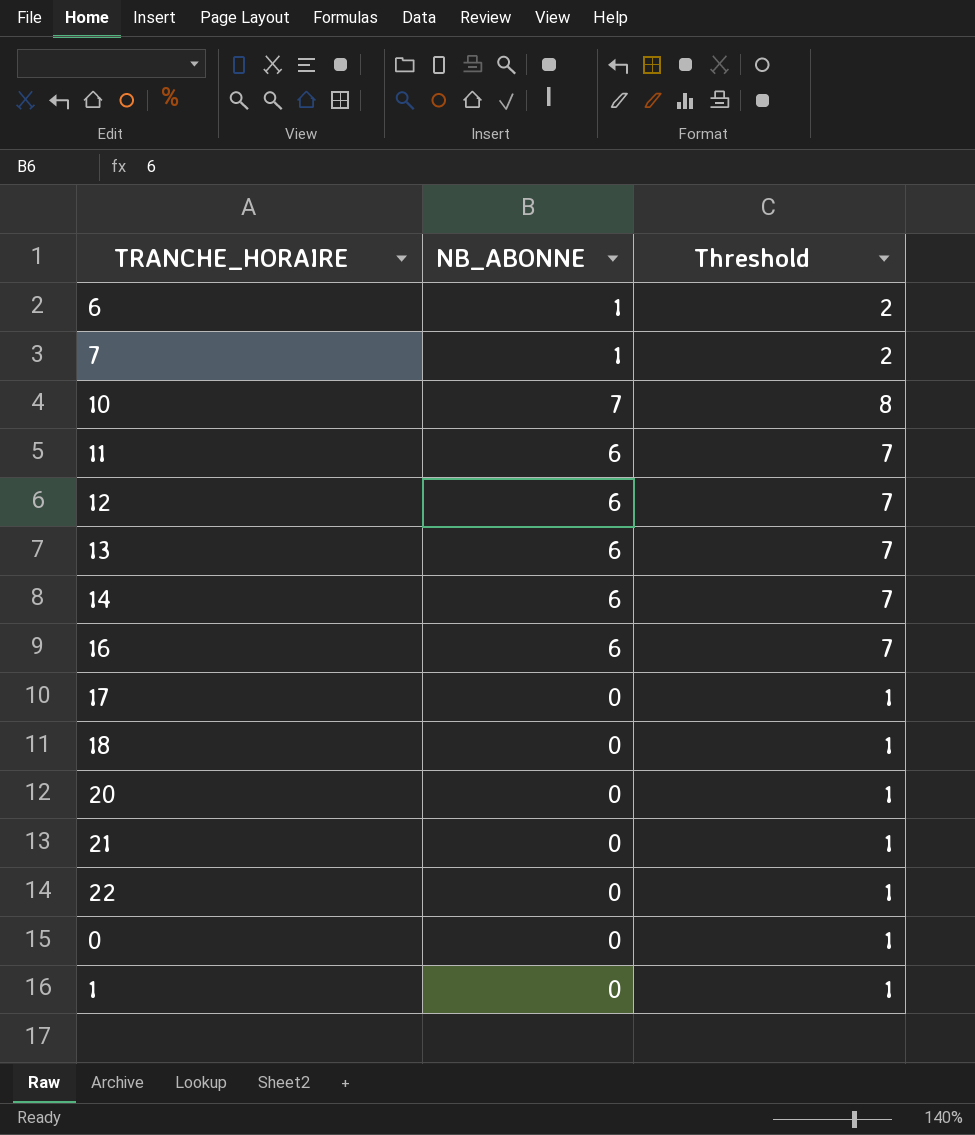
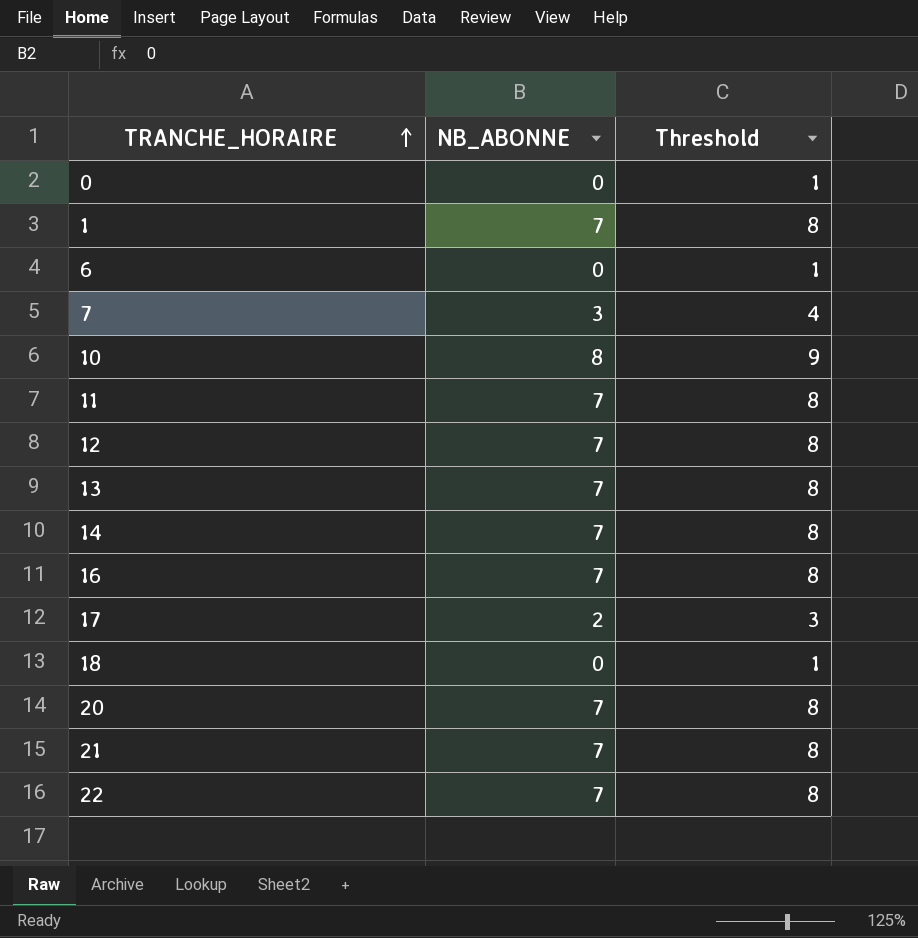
row order: none -> TRANCHE_HORAIRE ascending
1 | NB_ABONNE: 0 -> 7
1 | Threshold: 1 -> 8
6 | NB_ABONNE: 1 -> 0
6 | Threshold: 2 -> 1
7 | NB_ABONNE: 1 -> 3
7 | Threshold: 2 -> 4
10 | NB_ABONNE: 7 -> 8
10 | Threshold: 8 -> 9
11 | NB_ABONNE: 6 -> 7
11 | Threshold: 7 -> 8
12 | NB_ABONNE: 6 -> 7
12 | Threshold: 7 -> 8
13 | NB_ABONNE: 6 -> 7
13 | Threshold: 7 -> 8
14 | NB_ABONNE: 6 -> 7
14 | Threshold: 7 -> 8
16 | NB_ABONNE: 6 -> 7
16 | Threshold: 7 -> 8
17 | NB_ABONNE: 0 -> 2
17 | Threshold: 1 -> 3
20 | NB_ABONNE: 0 -> 7
20 | Threshold: 1 -> 8
21 | NB_ABONNE: 0 -> 7
21 | Threshold: 1 -> 8
22 | NB_ABONNE: 0 -> 7
22 | Threshold: 1 -> 8

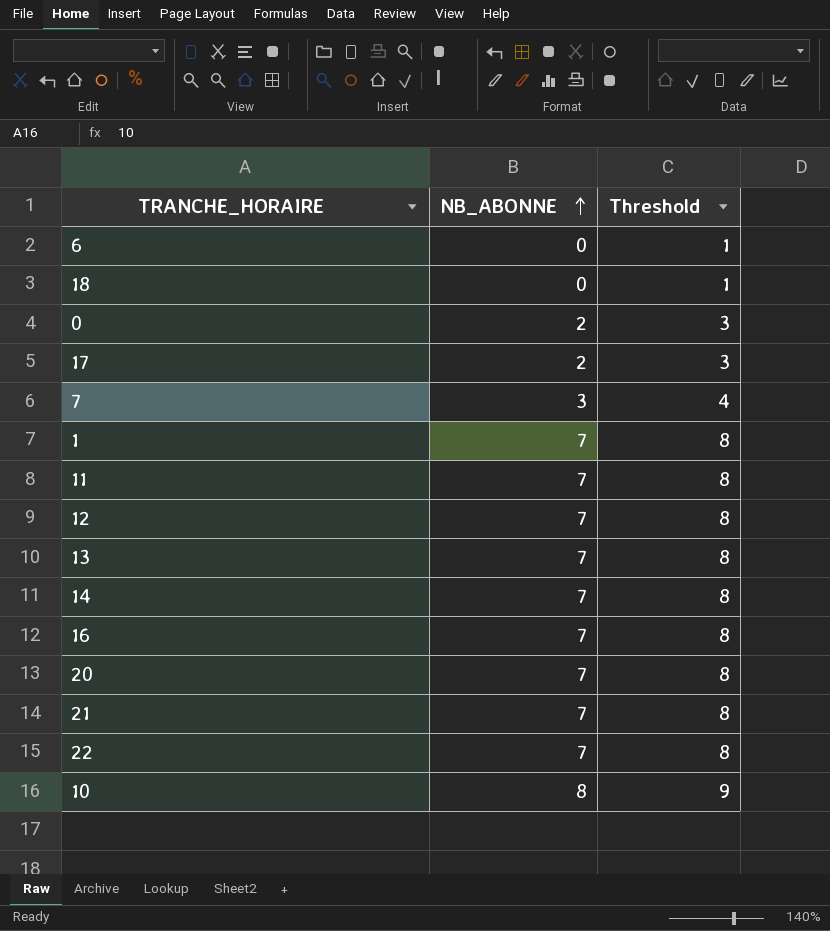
row order: TRANCHE_HORAIRE ascending -> NB_ABONNE ascending
0 | NB_ABONNE: 0 -> 2
0 | Threshold: 1 -> 3

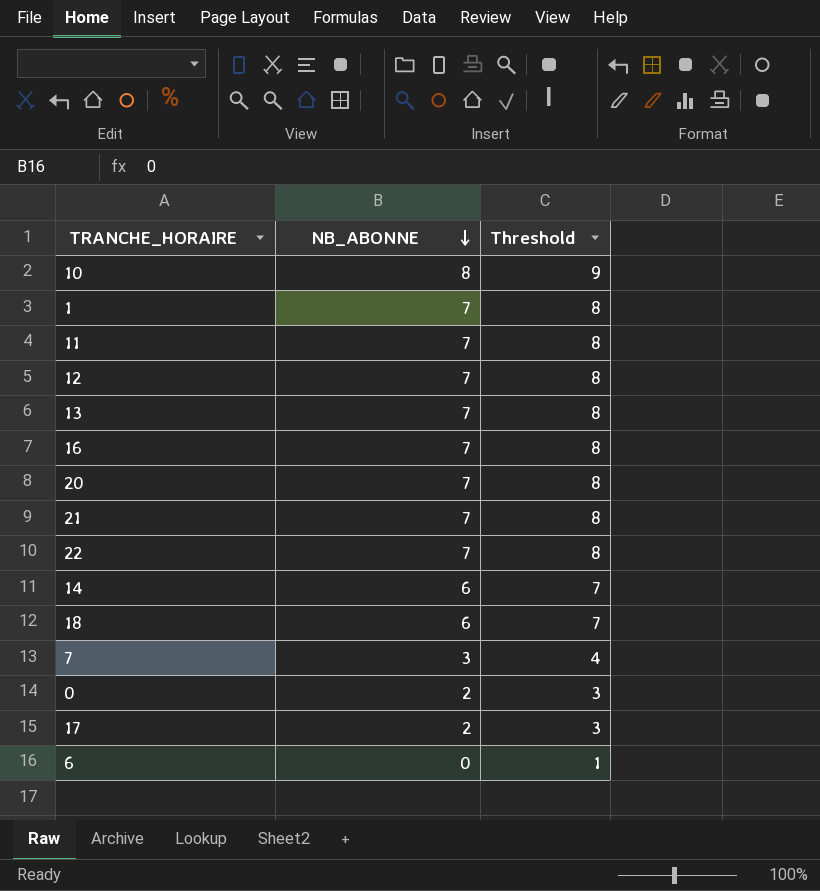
row order: NB_ABONNE ascending -> NB_ABONNE descending
14 | NB_ABONNE: 7 -> 6
14 | Threshold: 8 -> 7
18 | NB_ABONNE: 0 -> 6
18 | Threshold: 1 -> 7

